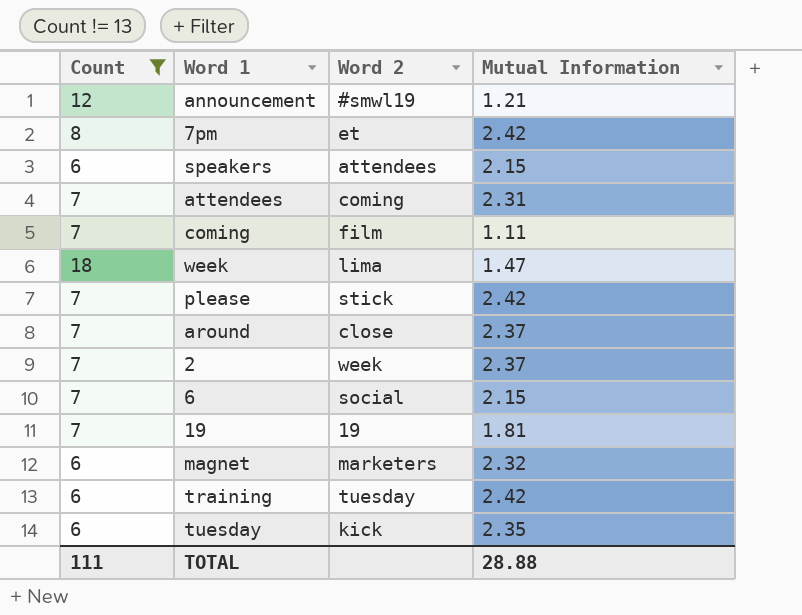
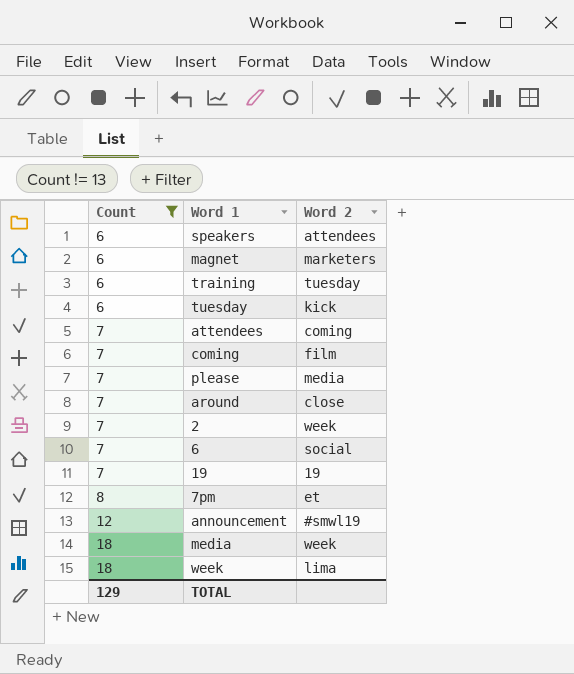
row order: none -> Count ascending
column Mutual Information | position: 4 -> none
please | Word 2: stick -> media
row media: none -> 18 | week
TOTAL | Count: 111 -> 129

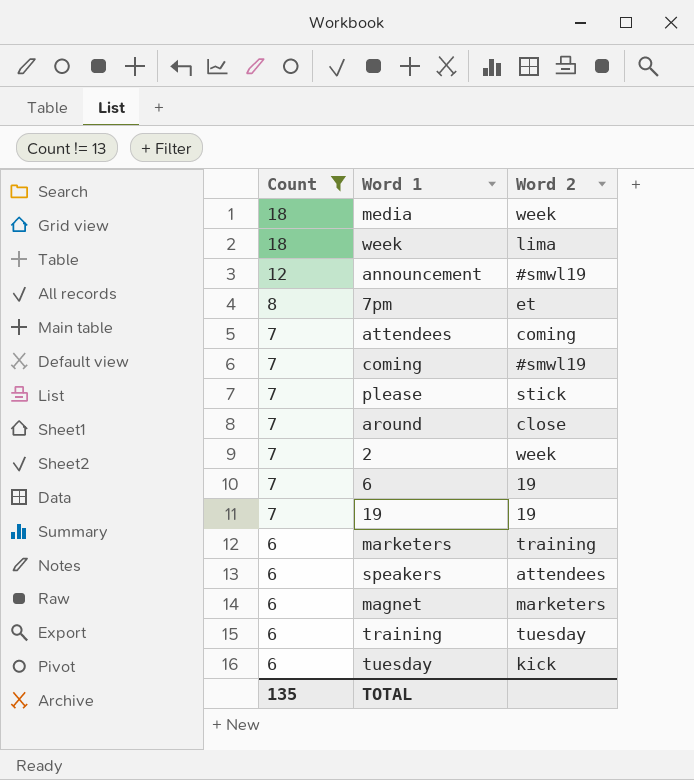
row order: Count ascending -> Count descending
coming | Word 2: film -> #smwl19
please | Word 2: media -> stick
6 | Word 2: social -> 19
row marketers: none -> 6 | training
TOTAL | Count: 129 -> 135

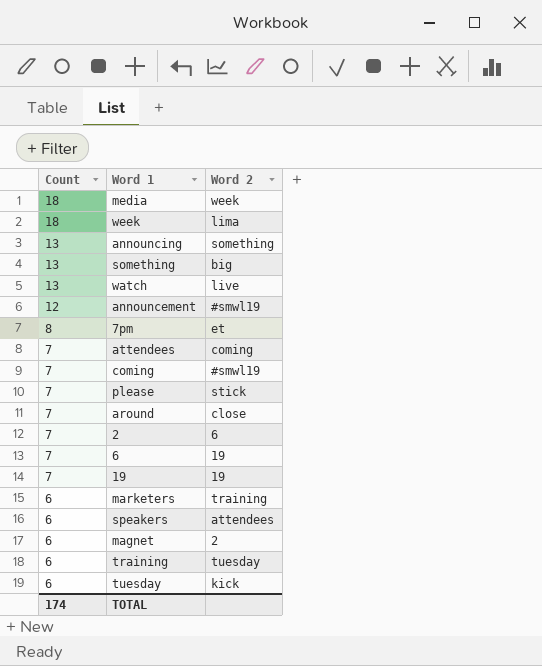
filter: Count != 13 -> none
2 | Word 2: week -> 6
magnet | Word 2: marketers -> 2
TOTAL | Count: 135 -> 174

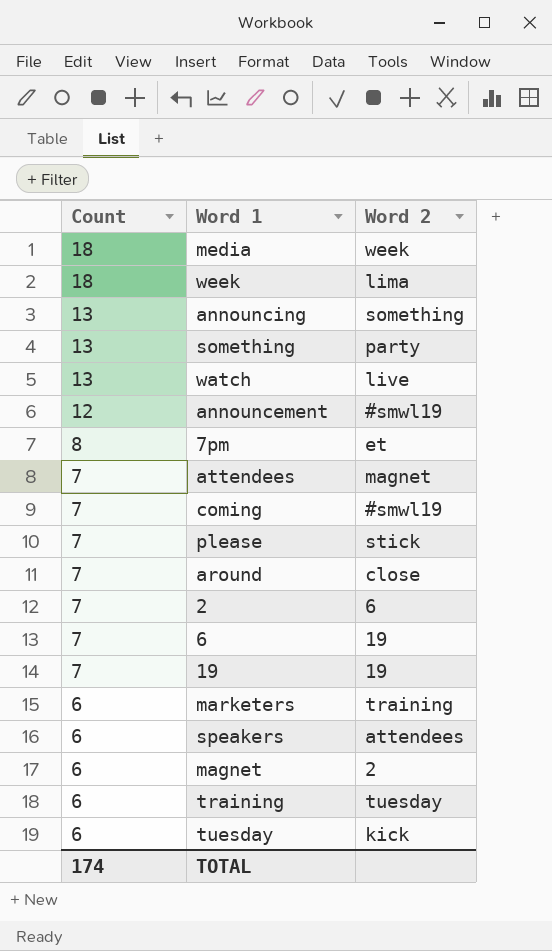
something | Word 2: big -> party
attendees | Word 2: coming -> magnet

